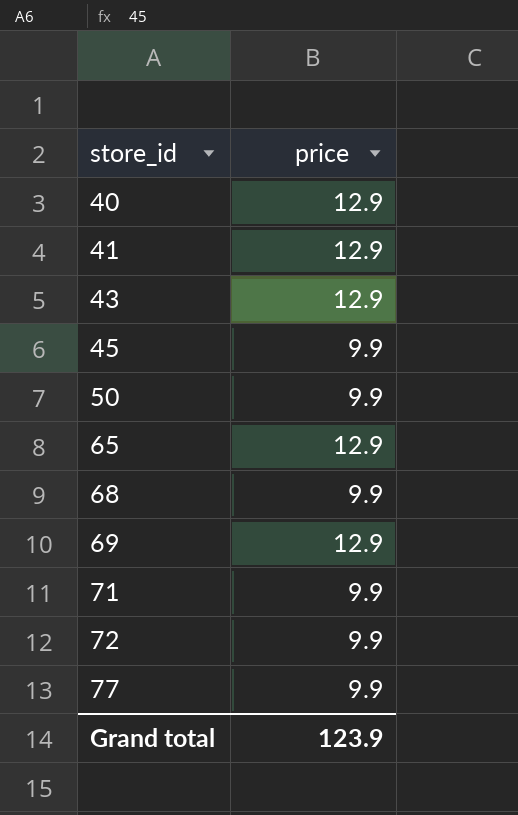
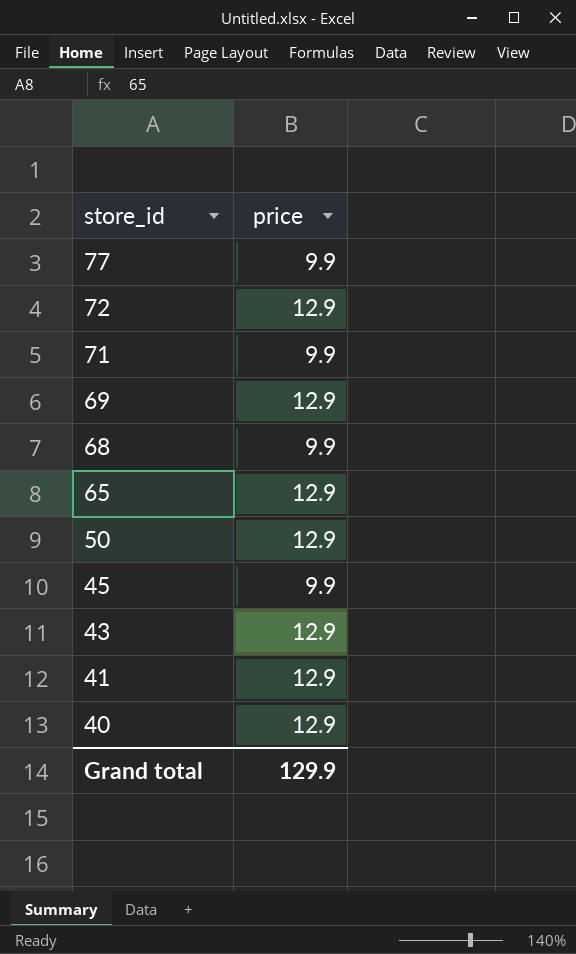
row order: store_id ascending -> store_id descending
72 | price: 9.9 -> 12.9
50 | price: 9.9 -> 12.9
Grand total | price: 123.9 -> 129.9

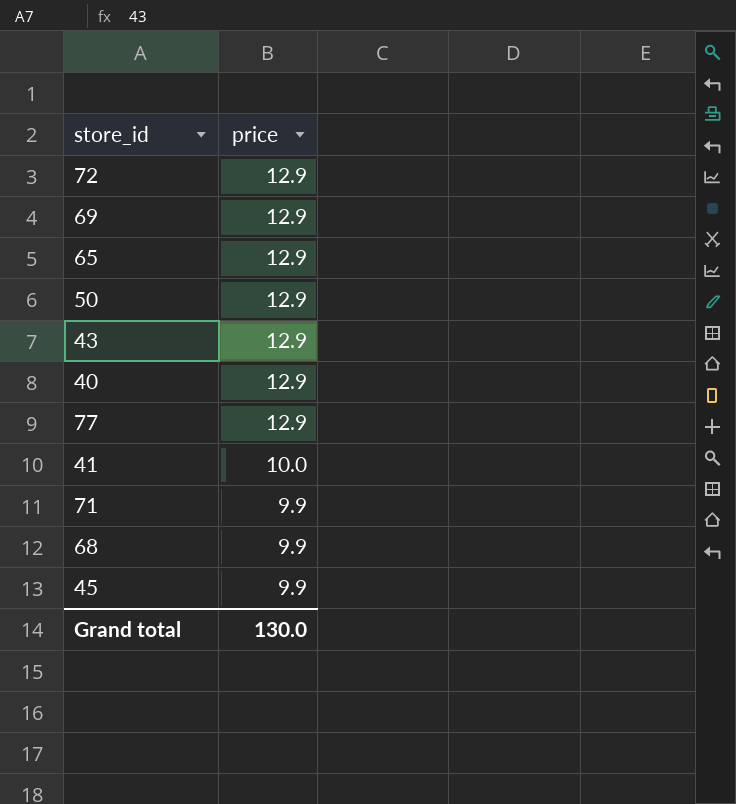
row order: store_id descending -> price descending
77 | price: 9.9 -> 12.9
41 | price: 12.9 -> 10.0
Grand total | price: 129.9 -> 130.0

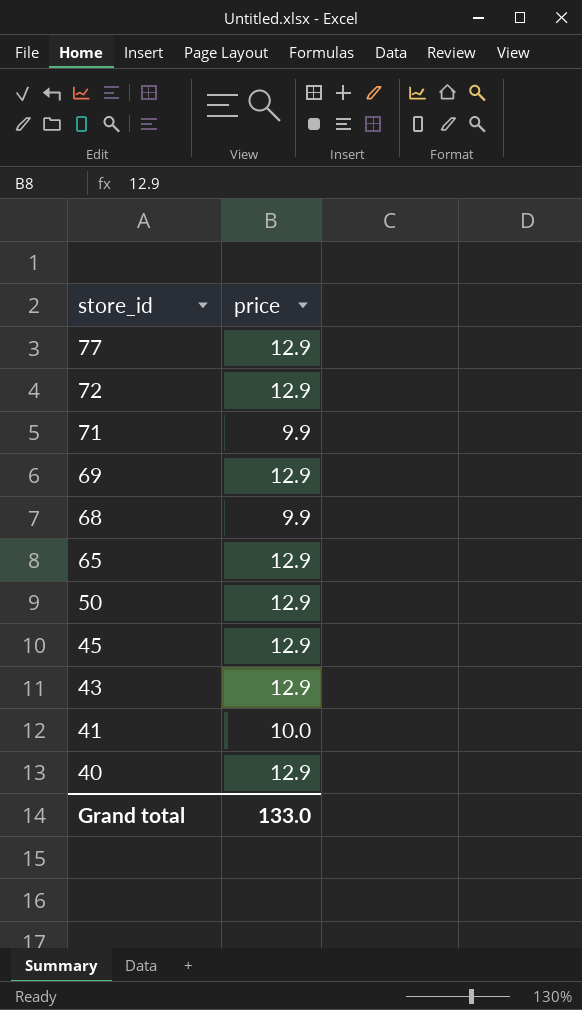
row order: price descending -> store_id descending
45 | price: 9.9 -> 12.9
Grand total | price: 130.0 -> 133.0

